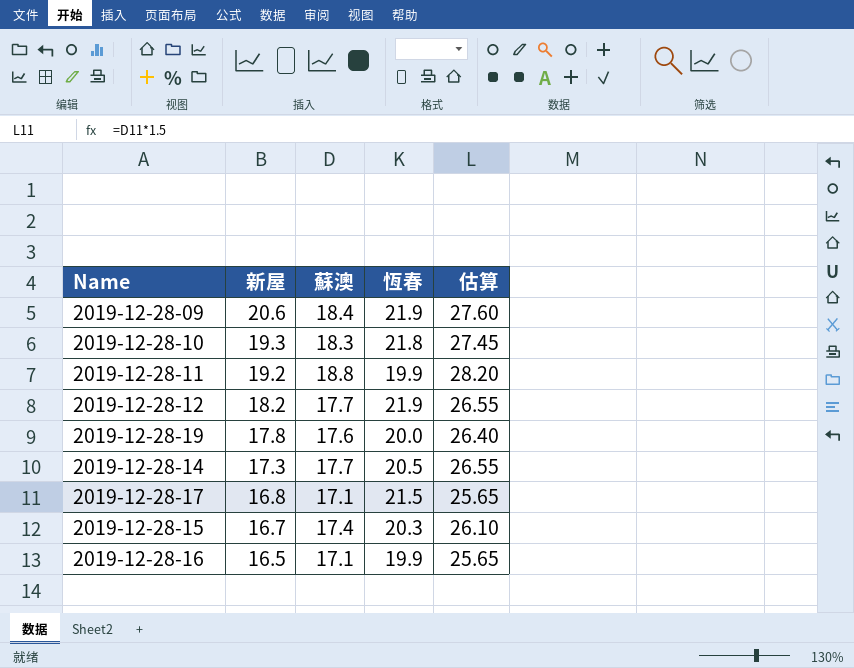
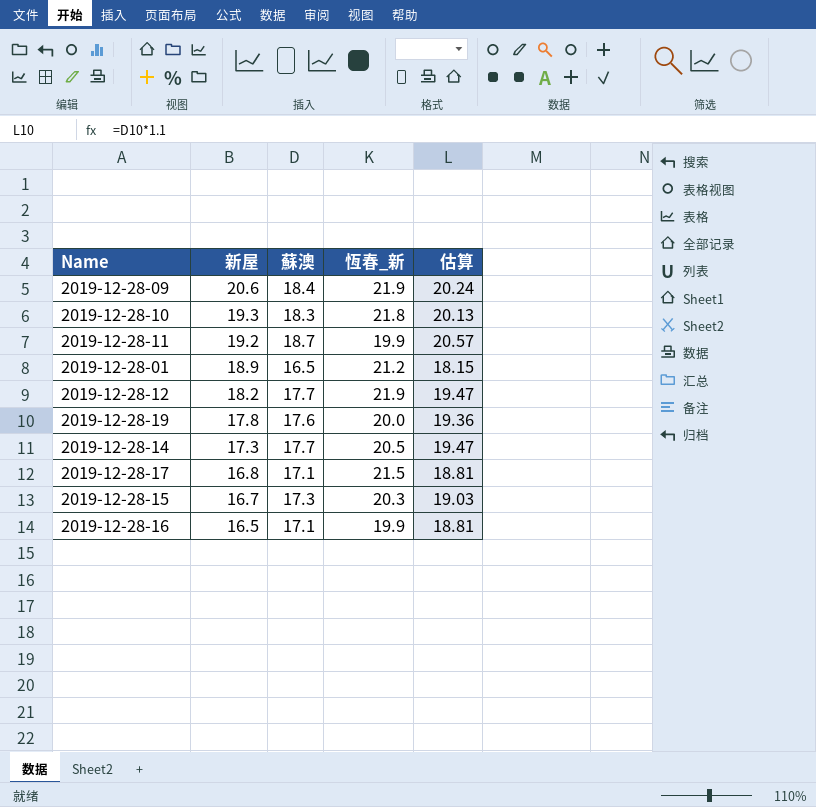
column name: 恆春 -> 恆春_新
column 估算 | formula: [蘇澳] * 1.5 -> [蘇澳] * 1.1
2019-12-28-11 | 蘇澳: 18.8 -> 18.7
row 2019-12-28-01: none -> 18.9 | 16.5 | 21.2 | 18.15
2019-12-28-15 | 蘇澳: 17.4 -> 17.3

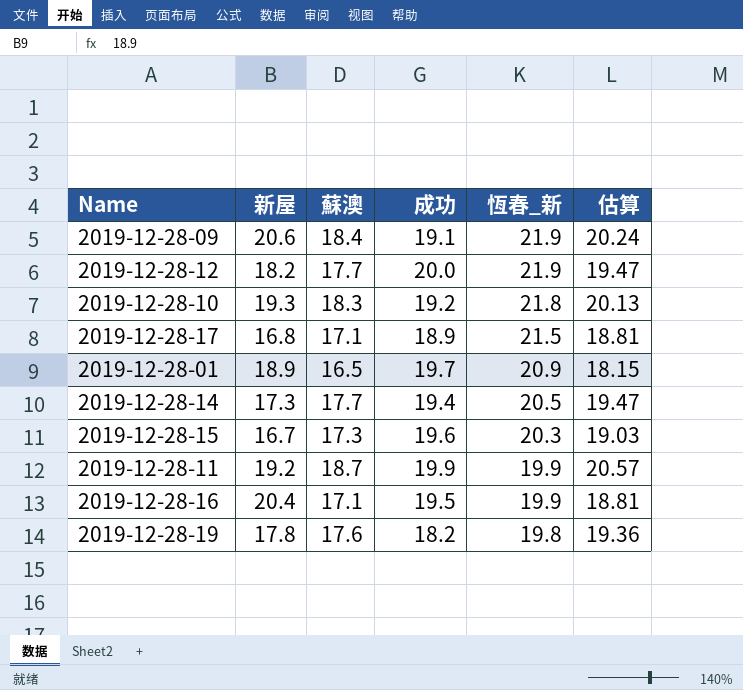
row order: 新屋 descending -> 恆春_新 descending
column 成功 | position: none -> 4
2019-12-28-01 | 恆春_新: 21.2 -> 20.9
2019-12-28-16 | 新屋: 16.5 -> 20.4
2019-12-28-19 | 恆春_新: 20.0 -> 19.8

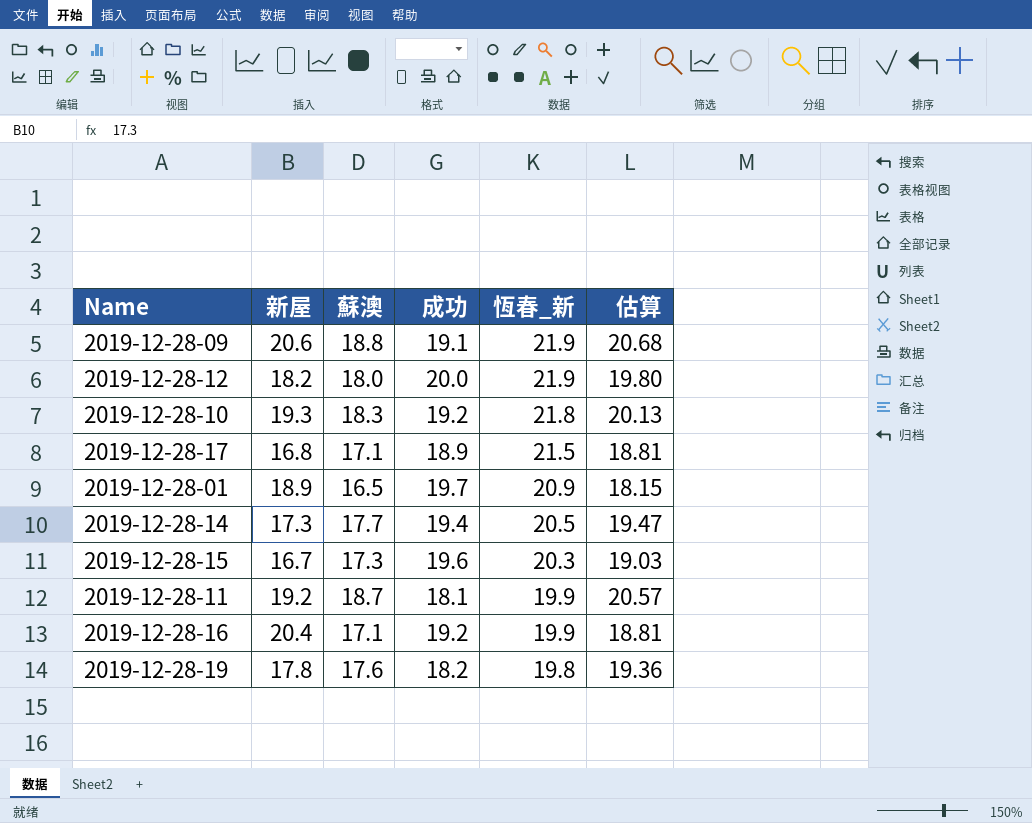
2019-12-28-09 | 蘇澳: 18.4 -> 18.8
2019-12-28-09 | 估算: 20.24 -> 20.68
2019-12-28-12 | 蘇澳: 17.7 -> 18.0
2019-12-28-12 | 估算: 19.47 -> 19.80
2019-12-28-11 | 成功: 19.9 -> 18.1
2019-12-28-16 | 成功: 19.5 -> 19.2

